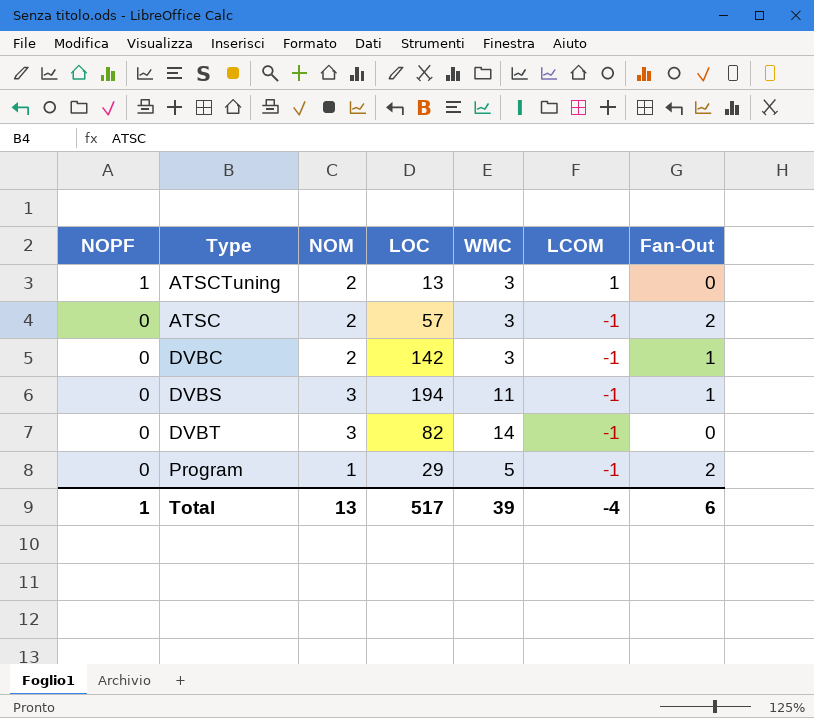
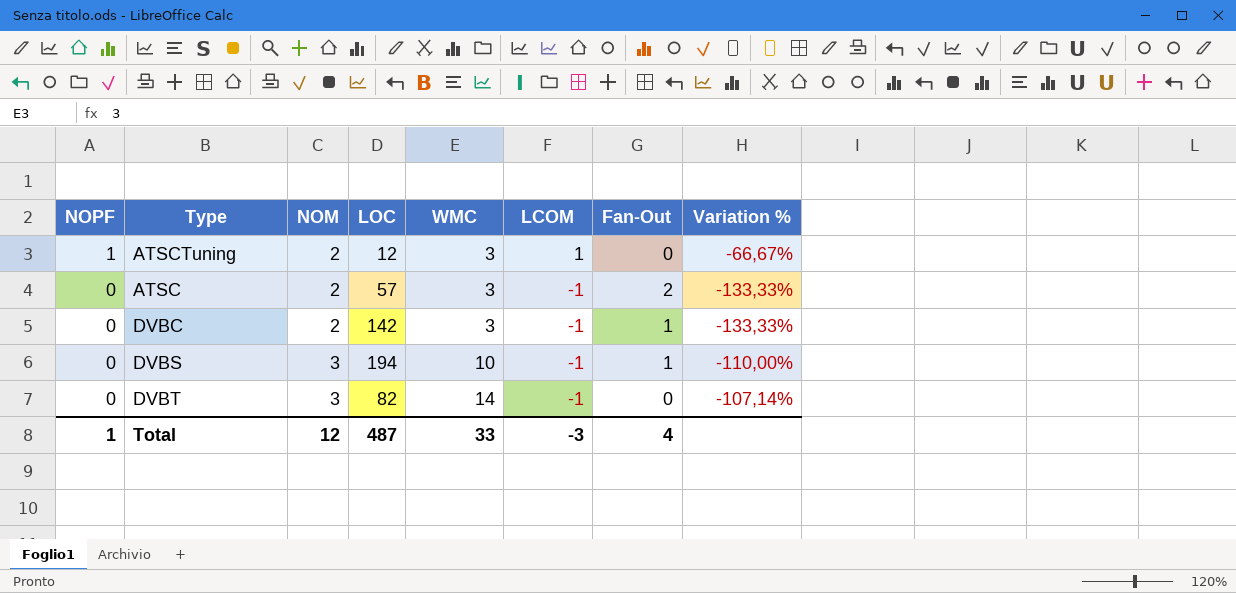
column Variation % | formula: none -> ([LCOM] - [WMC]) / [WMC]
row Program: 0 | 1 | 29 | 5 | -1 | 2 -> none
ATSCTuning | LOC: 13 -> 12
DVBS | WMC: 11 -> 10
Total | NOM: 13 -> 12
Total | LOC: 517 -> 487
Total | WMC: 39 -> 33
Total | LCOM: -4 -> -3
Total | Fan-Out: 6 -> 4

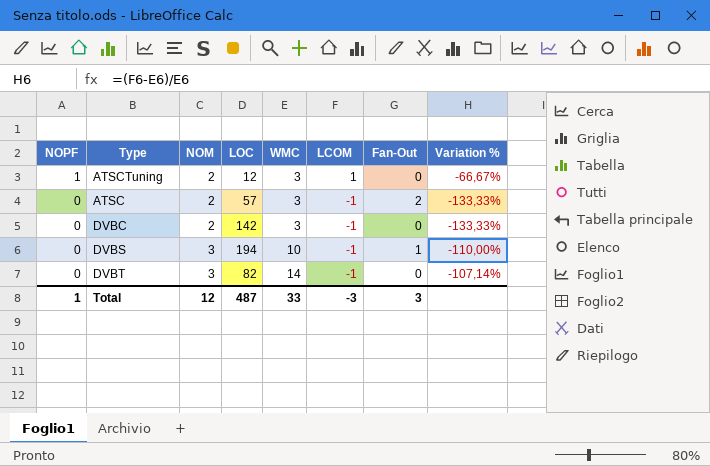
DVBC | Fan-Out: 1 -> 0
Total | Fan-Out: 4 -> 3

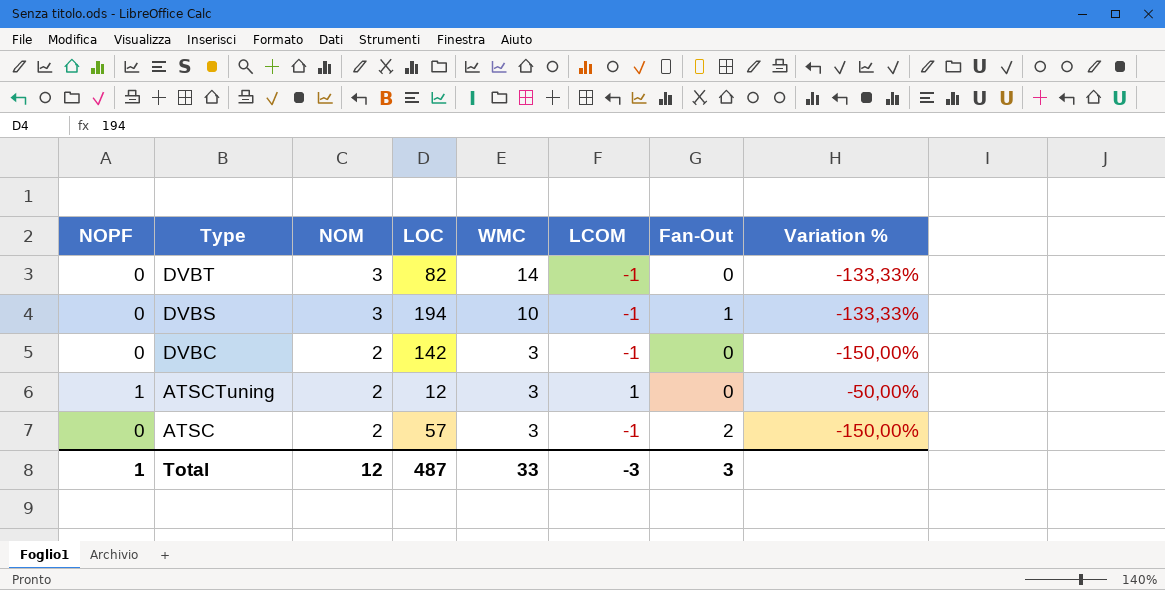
row order: NOPF descending -> Type descending
column Variation % | formula: ([LCOM] - [WMC]) / [WMC] -> ([LCOM] - [NOM]) / [NOM]

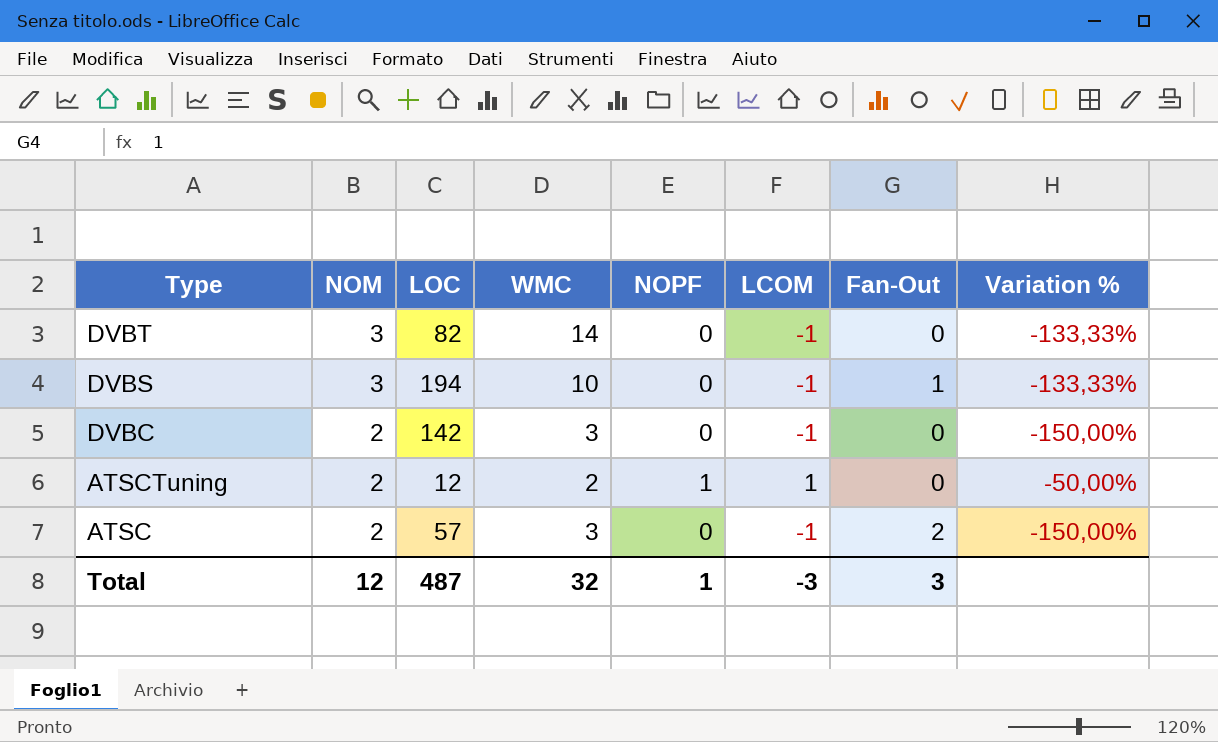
column NOPF | position: 1 -> 5
ATSCTuning | WMC: 3 -> 2
Total | WMC: 33 -> 32

